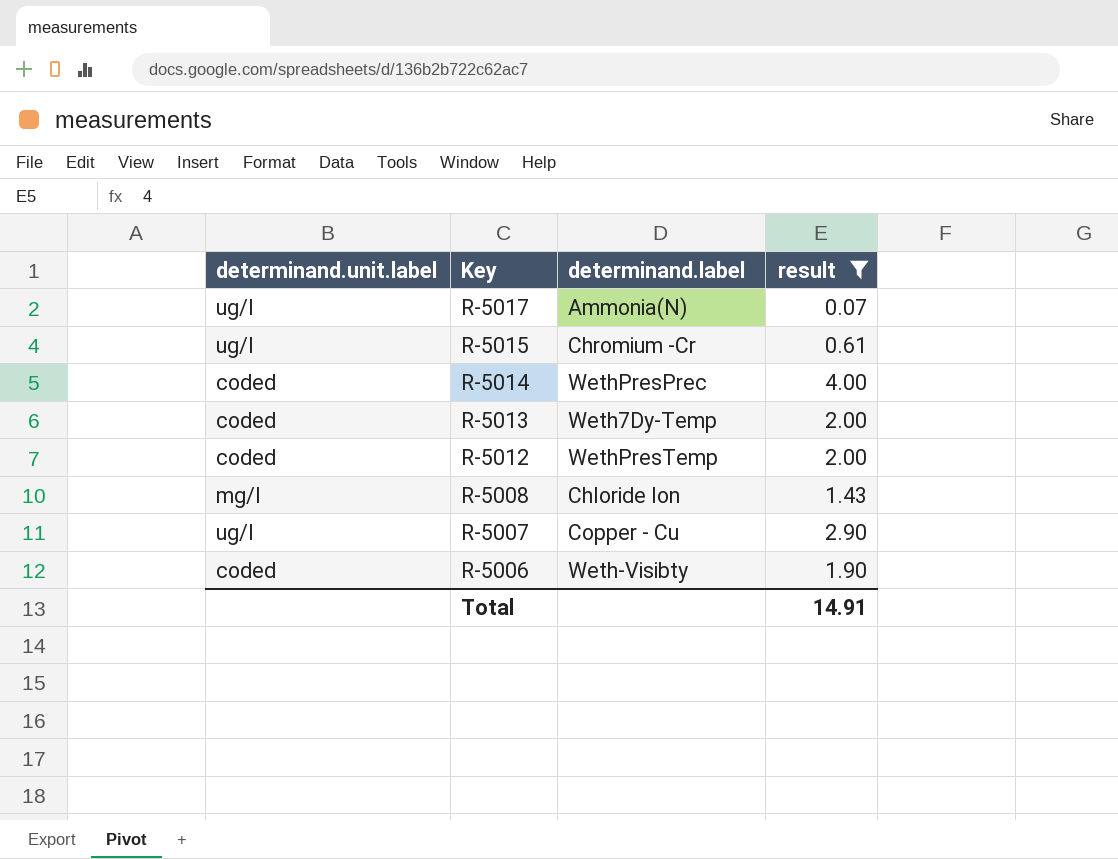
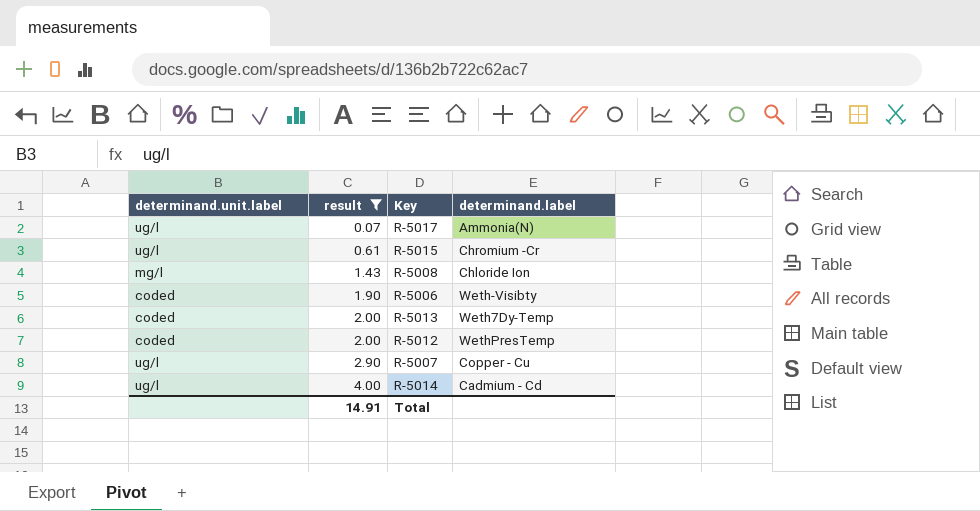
row order: Key descending -> result ascending
column result | position: 4 -> 2
R-5014 | determinand.unit.label: coded -> ug/l
R-5014 | determinand.label: WethPresPrec -> Cadmium - Cd

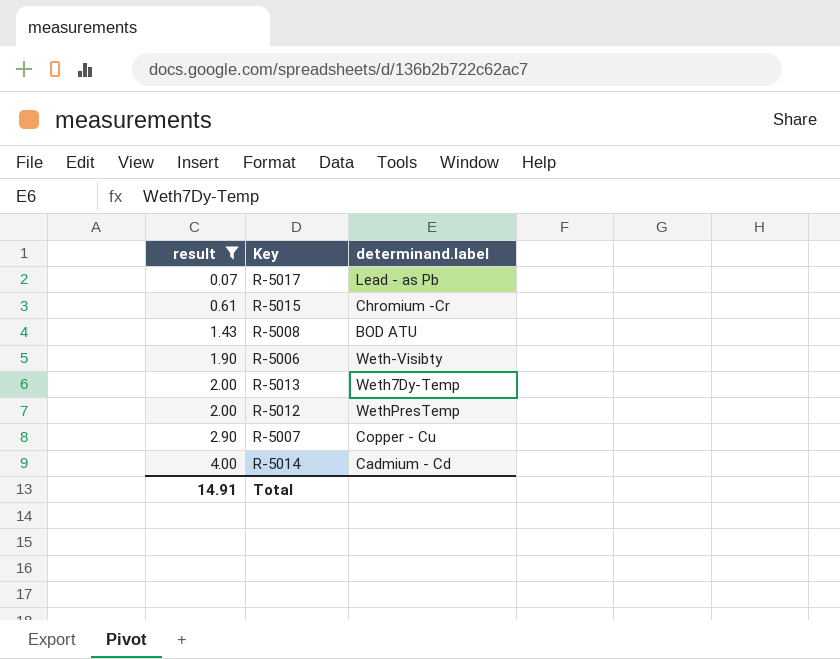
column determinand.unit.label | position: 1 -> none
R-5017 | determinand.label: Ammonia(N) -> Lead - as Pb
R-5008 | determinand.label: Chloride Ion -> BOD ATU

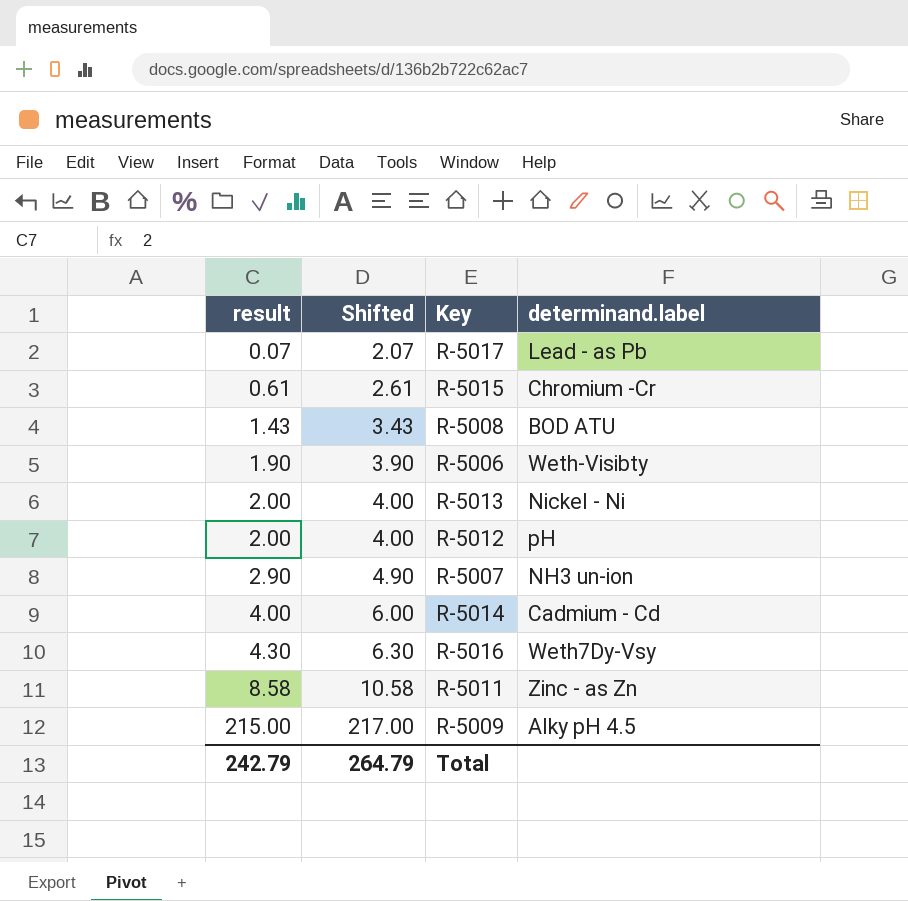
filter: result <= 4.00 -> none
column Shifted | formula: none -> [result] + 2
R-5013 | determinand.label: Weth7Dy-Temp -> Nickel - Ni
R-5012 | determinand.label: WethPresTemp -> pH
R-5007 | determinand.label: Copper - Cu -> NH3 un-ion
Total | result: 14.91 -> 242.79

